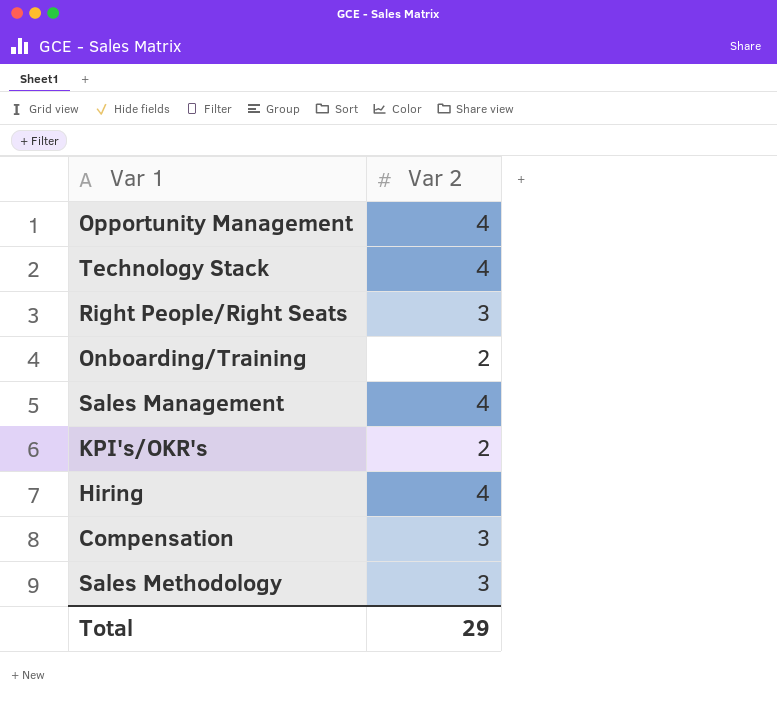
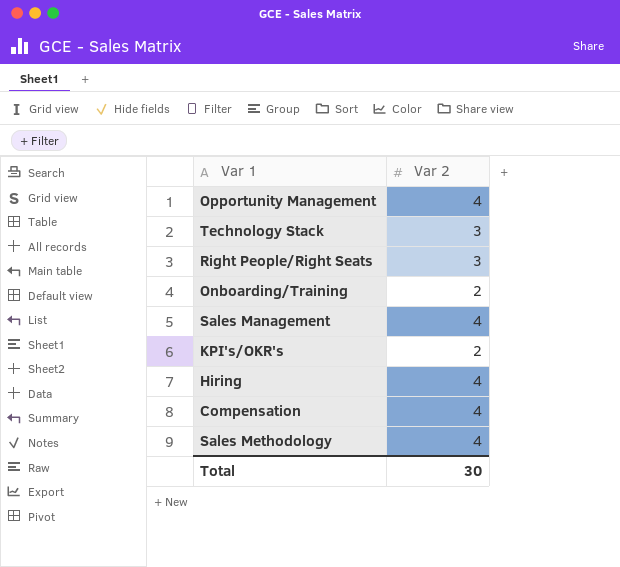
Technology Stack | Var 2: 4 -> 3
Compensation | Var 2: 3 -> 4
Sales Methodology | Var 2: 3 -> 4
Total | Var 2: 29 -> 30

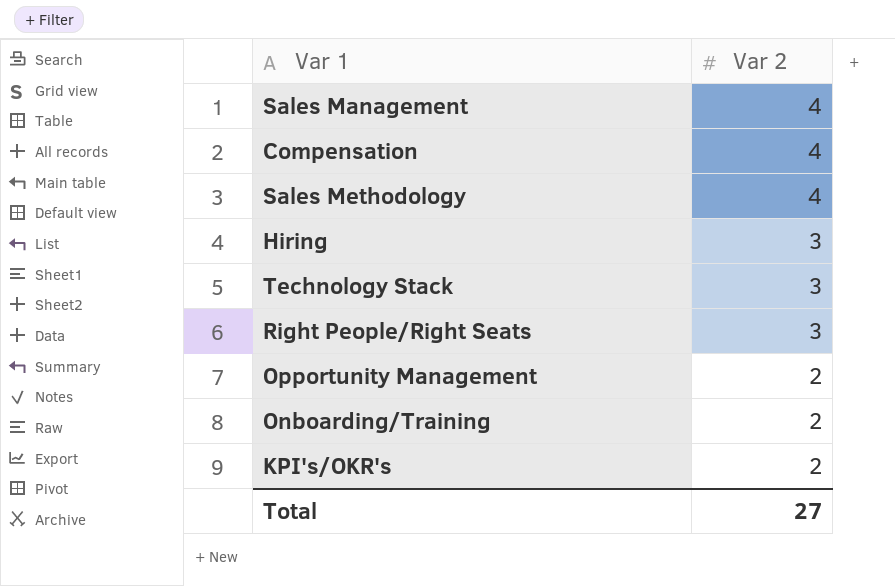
row order: none -> Var 2 descending
Hiring | Var 2: 4 -> 3
Opportunity Management | Var 2: 4 -> 2
Total | Var 2: 30 -> 27

